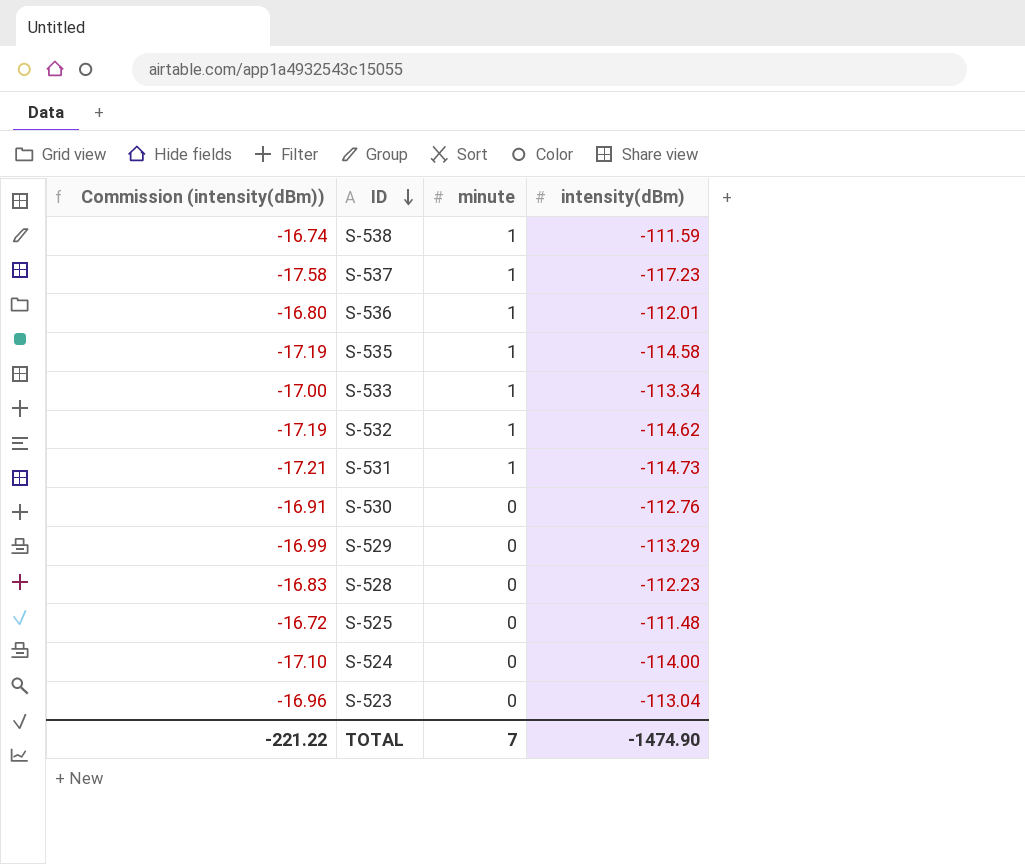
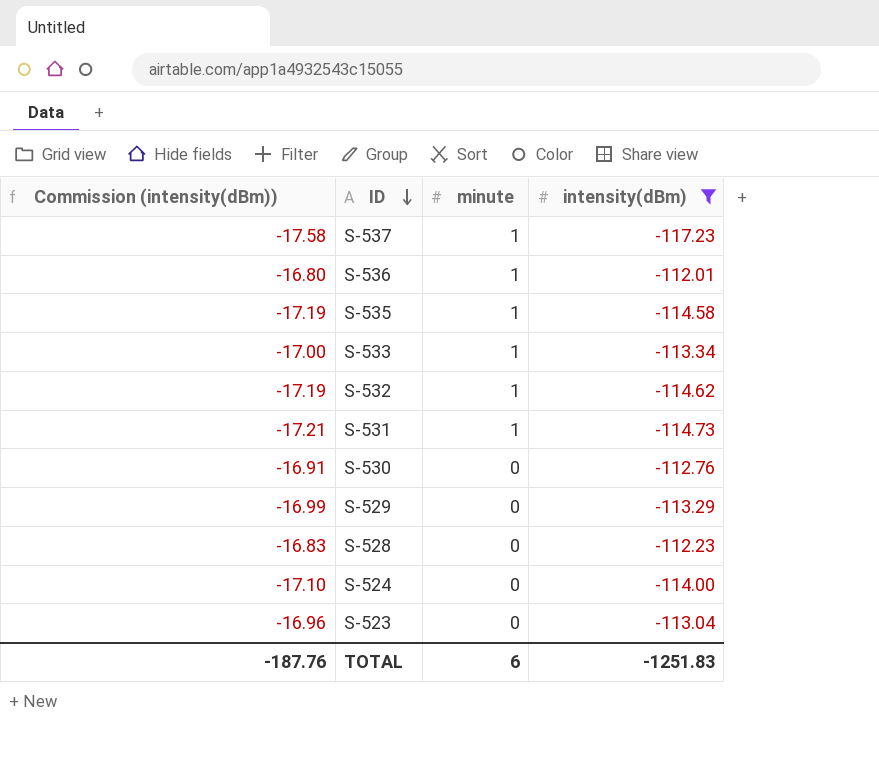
filter: none -> intensity(dBm) <= -112.01
TOTAL | Commission (intensity(dBm)): -221.22 -> -187.76
TOTAL | minute: 7 -> 6
TOTAL | intensity(dBm): -1474.90 -> -1251.83

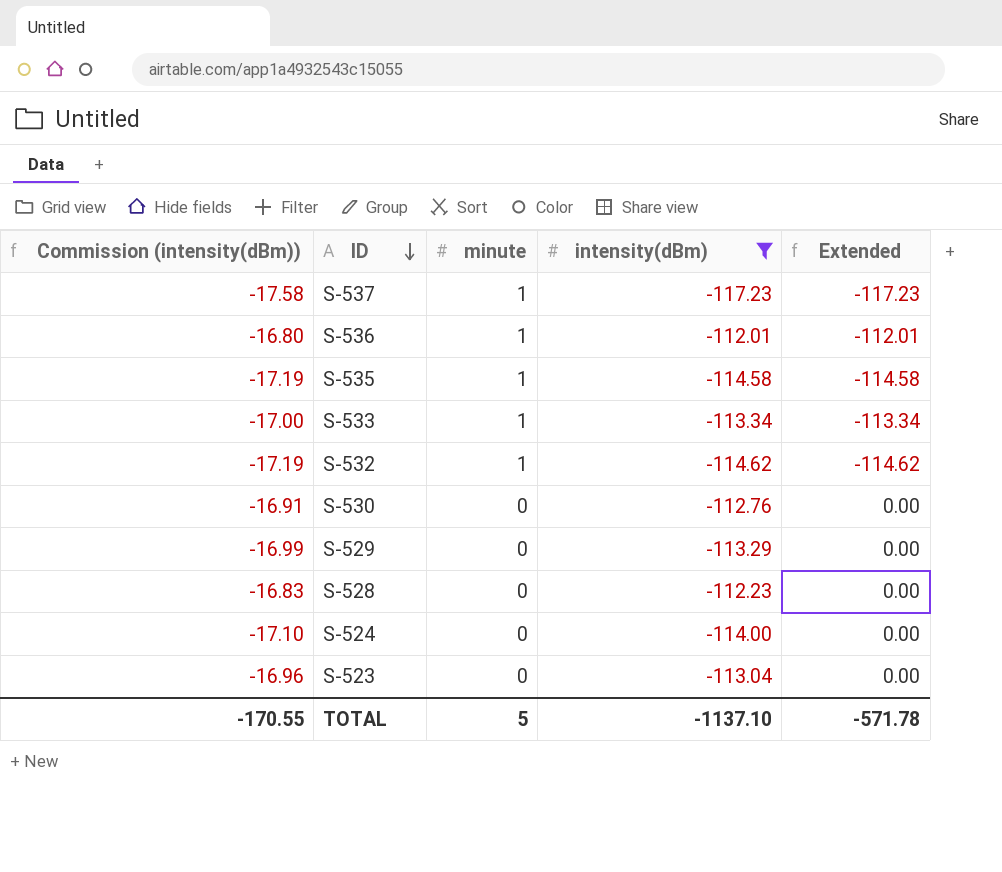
column Extended | formula: none -> [minute] * [intensity(dBm)]
row S-531: -17.21 | 1 | -114.73 -> none
TOTAL | Commission (intensity(dBm)): -187.76 -> -170.55
TOTAL | minute: 6 -> 5
TOTAL | intensity(dBm): -1251.83 -> -1137.10

